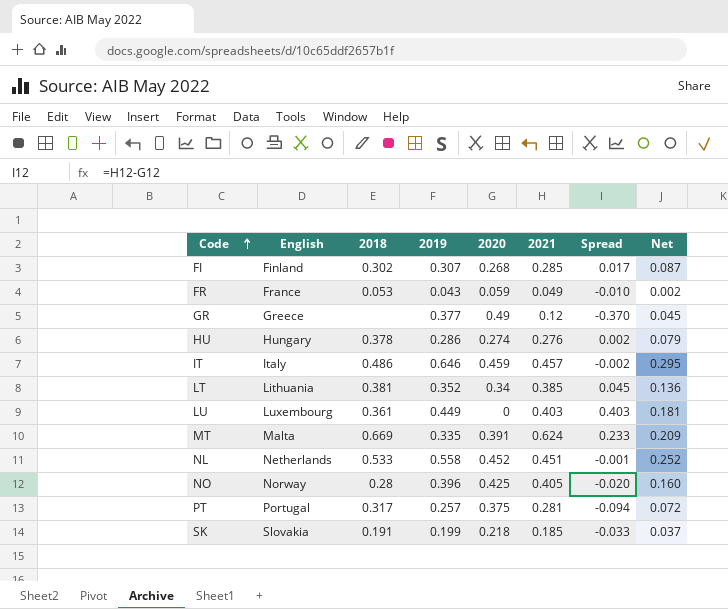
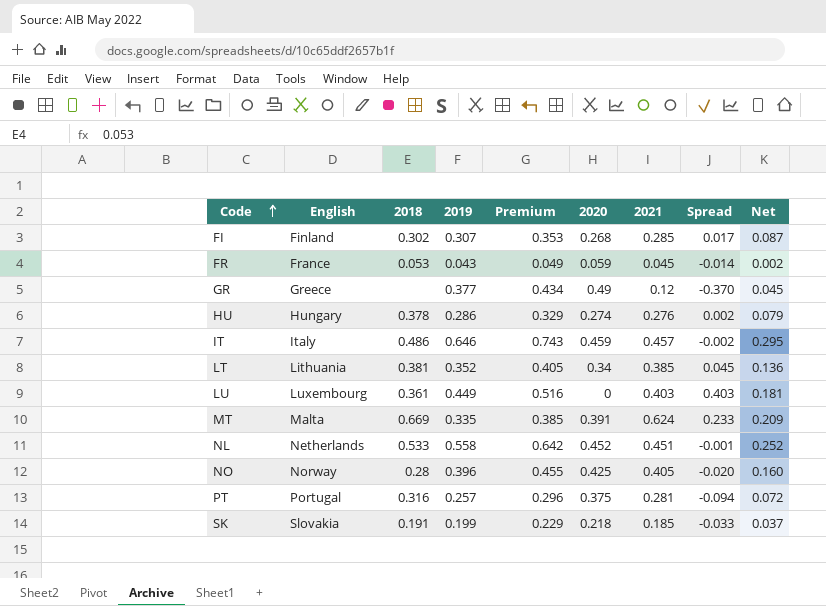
column Premium | formula: none -> [2019] * 1.15
FR | 2021: 0.049 -> 0.045
FR | Spread: -0.010 -> -0.014
PT | 2018: 0.317 -> 0.316

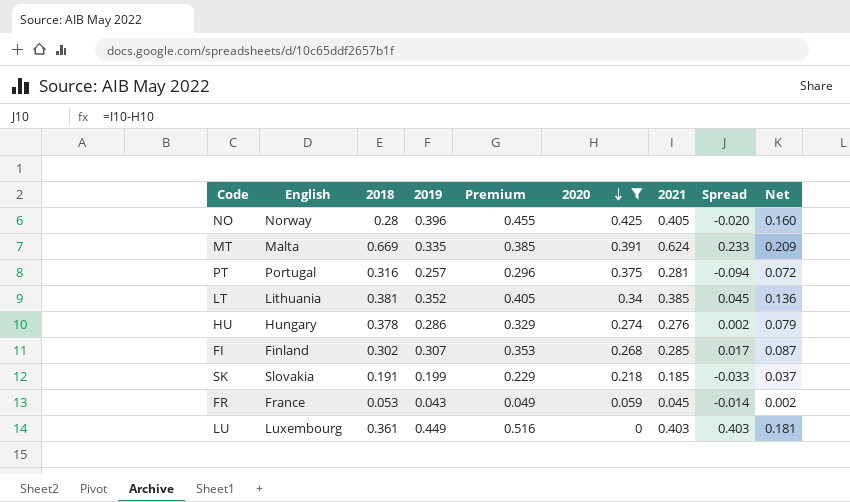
filter: none -> 2020 <= 0.425
row order: Code ascending -> 2020 descending

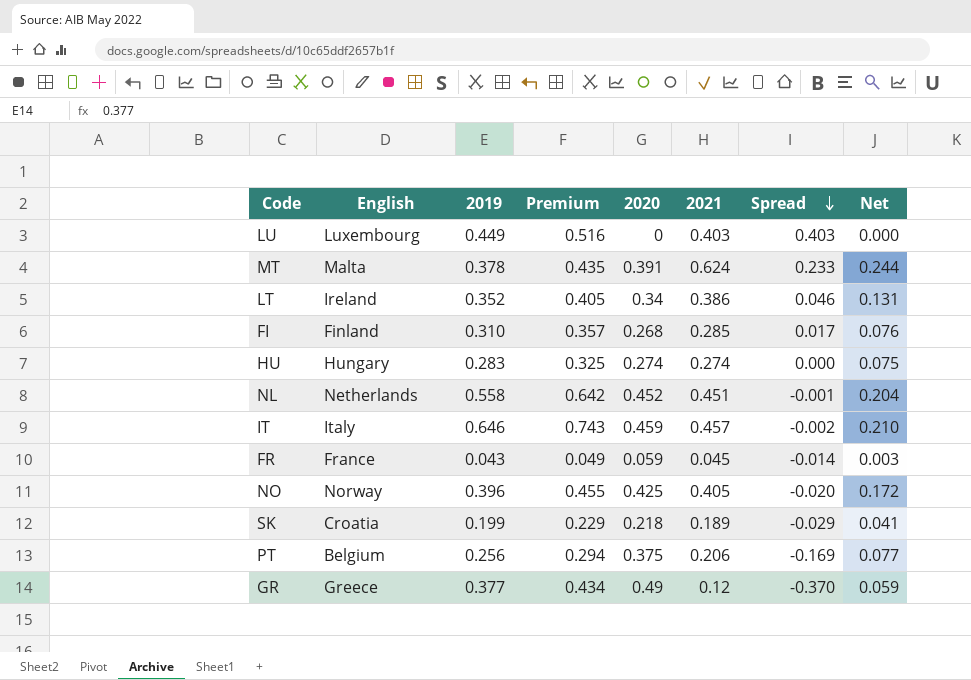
filter: 2020 <= 0.425 -> none
row order: 2020 descending -> Spread descending
column 2018 | position: 3 -> none
column Net | formula: [2019] * [2021] -> [2020] * [2021]
MT | 2019: 0.335 -> 0.378
MT | Premium: 0.385 -> 0.435
LT | English: Lithuania -> Ireland
LT | 2021: 0.385 -> 0.386
LT | Spread: 0.045 -> 0.046
FI | 2019: 0.307 -> 0.310
FI | Premium: 0.353 -> 0.357
HU | 2019: 0.286 -> 0.283
HU | Premium: 0.329 -> 0.325
HU | 2021: 0.276 -> 0.274
HU | Spread: 0.002 -> 0.000
SK | English: Slovakia -> Croatia
SK | 2021: 0.185 -> 0.189
SK | Spread: -0.033 -> -0.029
PT | English: Portugal -> Belgium
PT | 2019: 0.257 -> 0.256
PT | Premium: 0.296 -> 0.294
PT | 2021: 0.281 -> 0.206
PT | Spread: -0.094 -> -0.169

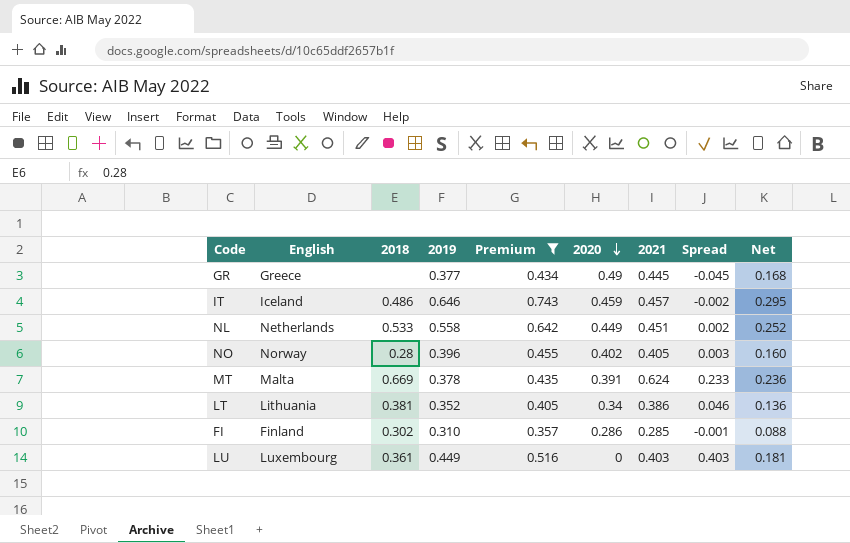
filter: none -> Premium >= 0.357
row order: Spread descending -> 2020 descending
column 2018 | position: none -> 3
column Net | formula: [2020] * [2021] -> [2019] * [2021]
GR | 2021: 0.12 -> 0.445
GR | Spread: -0.370 -> -0.045
IT | English: Italy -> Iceland
NL | 2020: 0.452 -> 0.449
NL | Spread: -0.001 -> 0.002
NO | 2020: 0.425 -> 0.402
NO | Spread: -0.020 -> 0.003
LT | English: Ireland -> Lithuania
FI | 2020: 0.268 -> 0.286
FI | Spread: 0.017 -> -0.001

